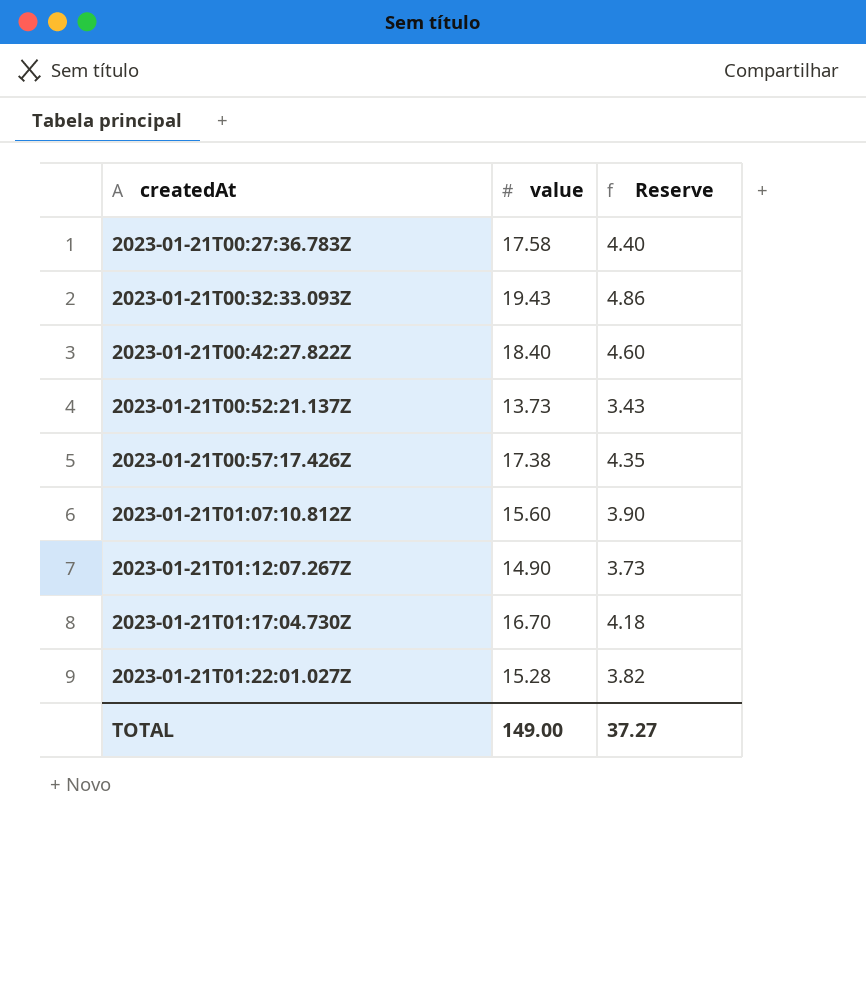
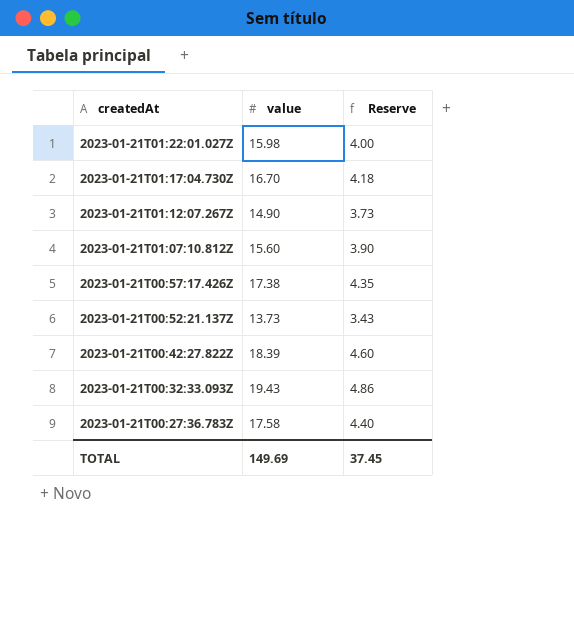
row order: createdAt ascending -> createdAt descending
2023-01-21T01:22:01.027Z | value: 15.28 -> 15.98
2023-01-21T01:22:01.027Z | Reserve: 3.82 -> 4.00
2023-01-21T00:42:27.822Z | value: 18.40 -> 18.39
TOTAL | value: 149.00 -> 149.69
TOTAL | Reserve: 37.27 -> 37.45

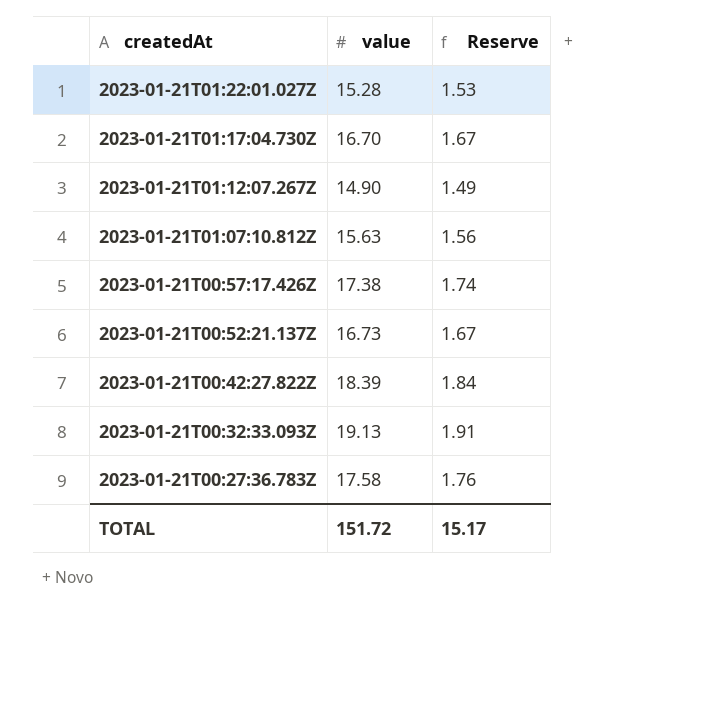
column Reserve | formula: [value] * 0.25 -> [value] * 0.1
2023-01-21T01:22:01.027Z | value: 15.98 -> 15.28
2023-01-21T01:07:10.812Z | value: 15.60 -> 15.63
2023-01-21T00:52:21.137Z | value: 13.73 -> 16.73
2023-01-21T00:32:33.093Z | value: 19.43 -> 19.13
TOTAL | value: 149.69 -> 151.72
TOTAL | Reserve: 37.45 -> 15.17

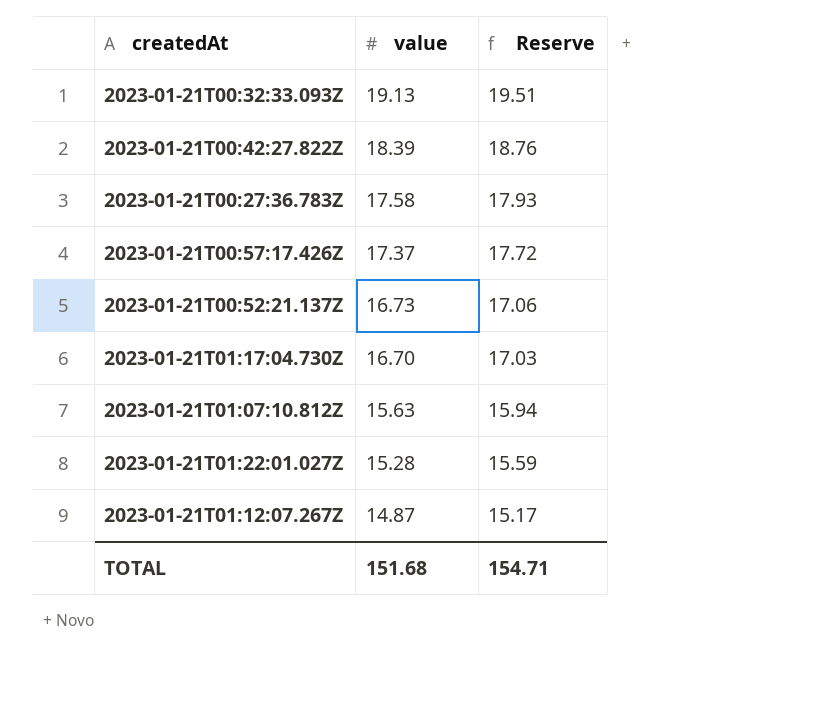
row order: createdAt descending -> value descending
column Reserve | formula: [value] * 0.1 -> [value] * 1.02
2023-01-21T00:57:17.426Z | value: 17.38 -> 17.37
2023-01-21T01:12:07.267Z | value: 14.90 -> 14.87
TOTAL | value: 151.72 -> 151.68
TOTAL | Reserve: 15.17 -> 154.71

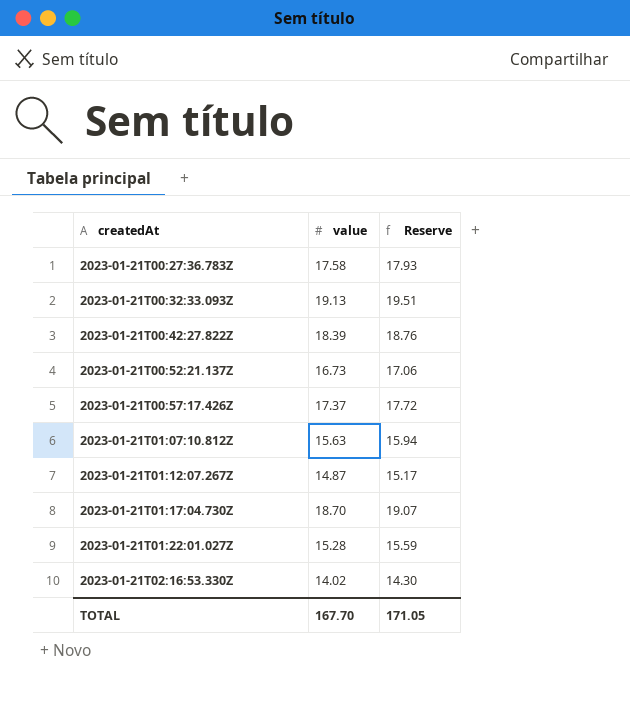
row order: value descending -> createdAt ascending
2023-01-21T01:17:04.730Z | value: 16.70 -> 18.70
2023-01-21T01:17:04.730Z | Reserve: 17.03 -> 19.07
row 2023-01-21T02:16:53.330Z: none -> 14.02 | 14.30
TOTAL | value: 151.68 -> 167.70
TOTAL | Reserve: 154.71 -> 171.05

